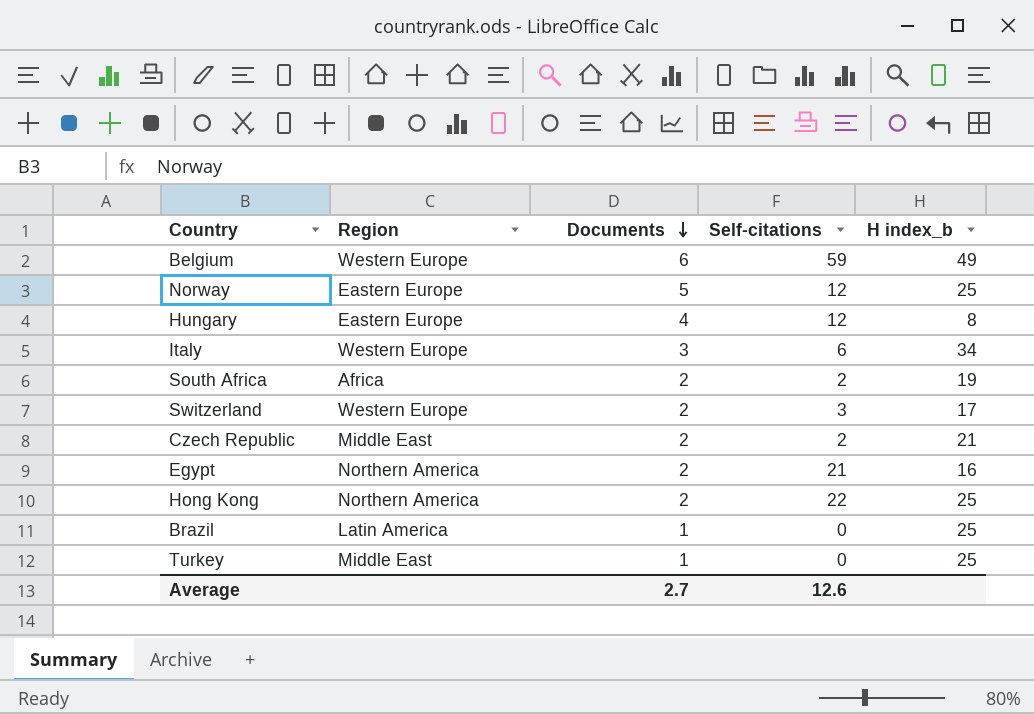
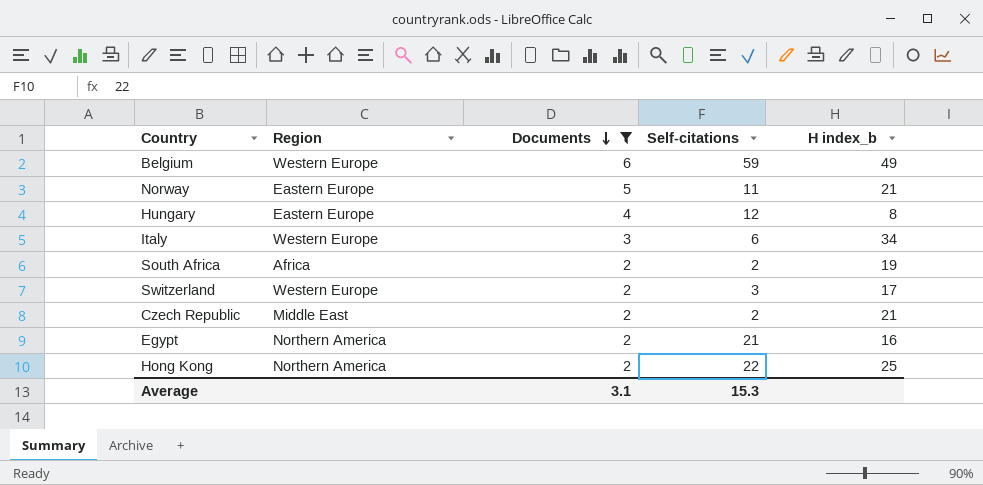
filter: none -> Documents != 1
Norway | Self-citations: 12 -> 11
Norway | H index_b: 25 -> 21
Average | Documents: 2.7 -> 3.1
Average | Self-citations: 12.6 -> 15.3

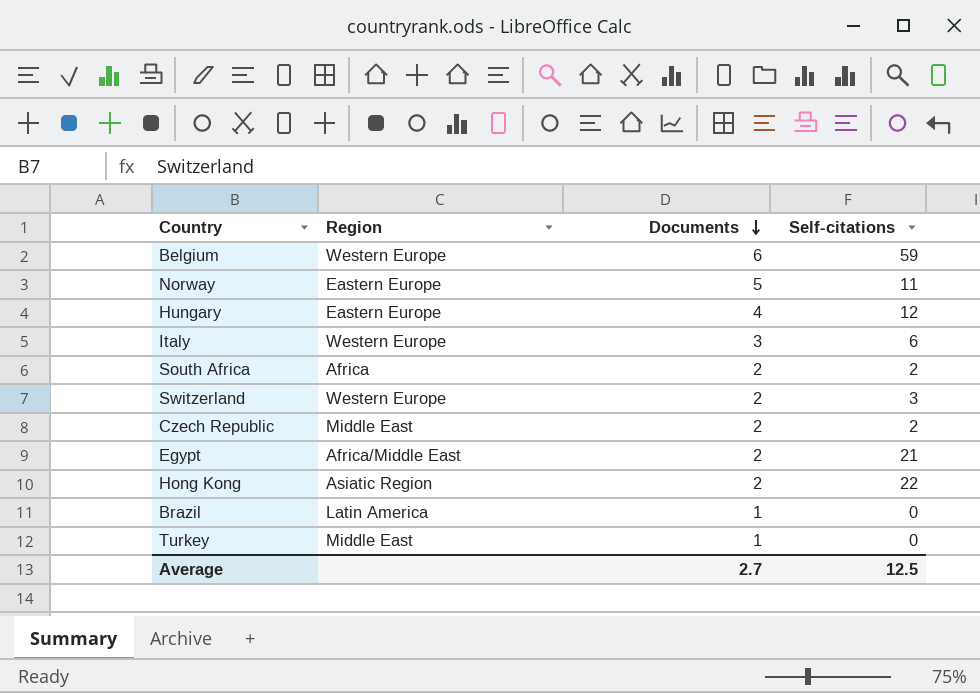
filter: Documents != 1 -> none
column H index_b | position: 5 -> none
Egypt | Region: Northern America -> Africa/Middle East
Hong Kong | Region: Northern America -> Asiatic Region
Average | Documents: 3.1 -> 2.7
Average | Self-citations: 15.3 -> 12.5

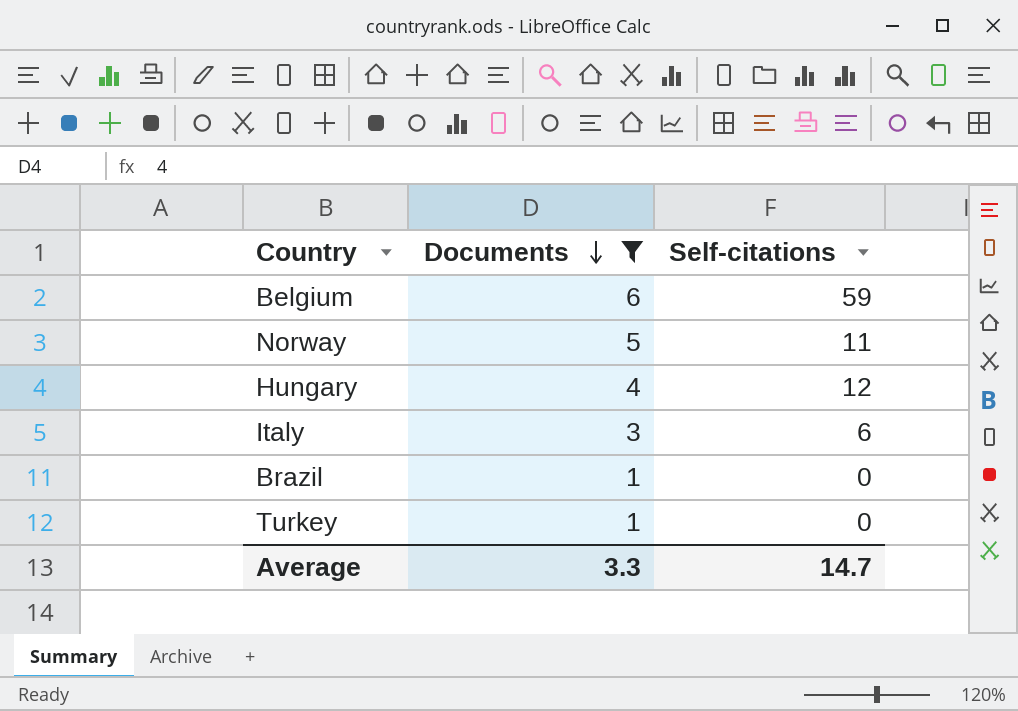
filter: none -> Documents != 2
column Region | position: 2 -> none
Average | Documents: 2.7 -> 3.3
Average | Self-citations: 12.5 -> 14.7

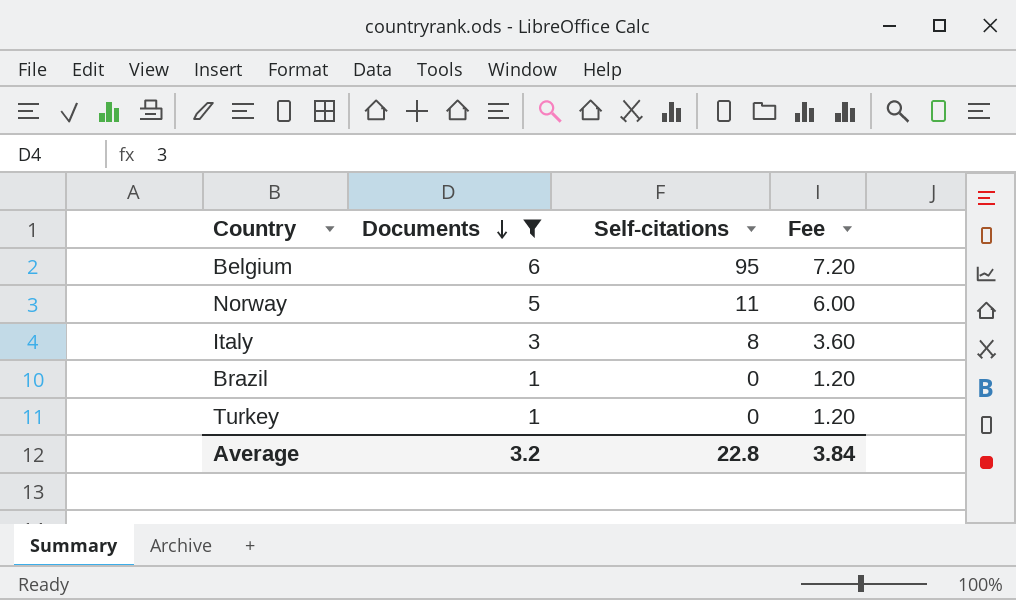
column Fee | formula: none -> [Documents] * 1.2
row Hungary: 4 | 12 -> none
Belgium | Self-citations: 59 -> 95
Italy | Self-citations: 6 -> 8
Average | Documents: 3.3 -> 3.2
Average | Self-citations: 14.7 -> 22.8

